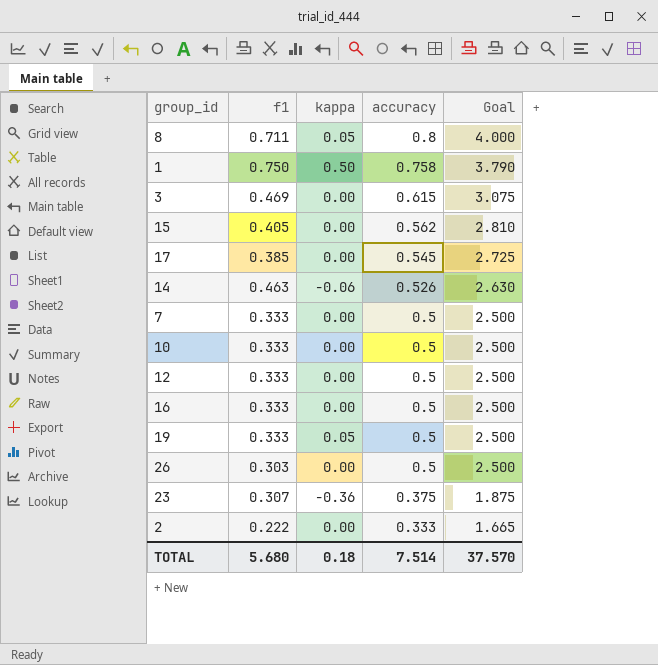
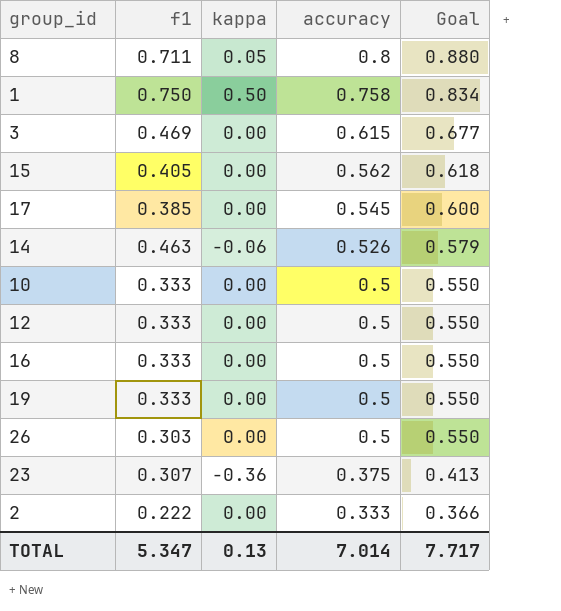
column Goal | formula: [accuracy] * 5 -> [accuracy] * 1.1
row 7: 0.333 | 0.00 | 0.5 | 2.500 -> none
19 | kappa: 0.05 -> 0.00
TOTAL | f1: 5.680 -> 5.347
TOTAL | kappa: 0.18 -> 0.13
TOTAL | accuracy: 7.514 -> 7.014
TOTAL | Goal: 37.570 -> 7.717

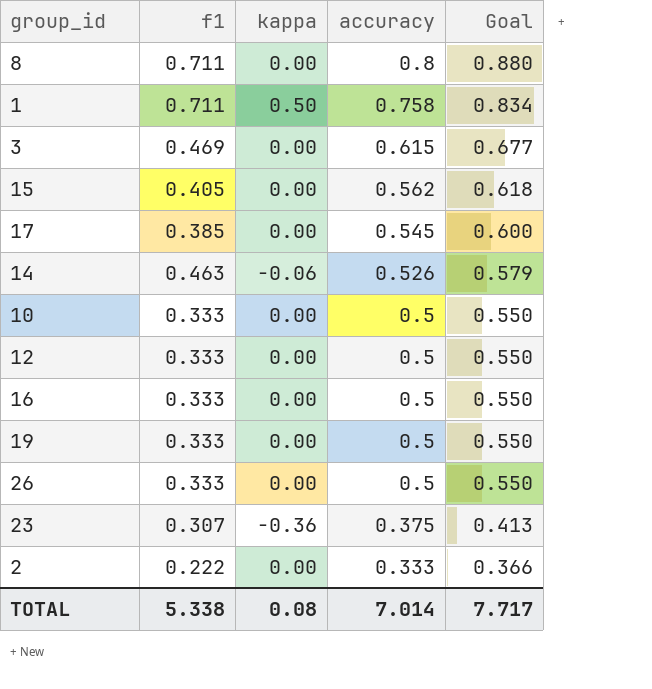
8 | kappa: 0.05 -> 0.00
1 | f1: 0.750 -> 0.711
26 | f1: 0.303 -> 0.333
TOTAL | f1: 5.347 -> 5.338
TOTAL | kappa: 0.13 -> 0.08

